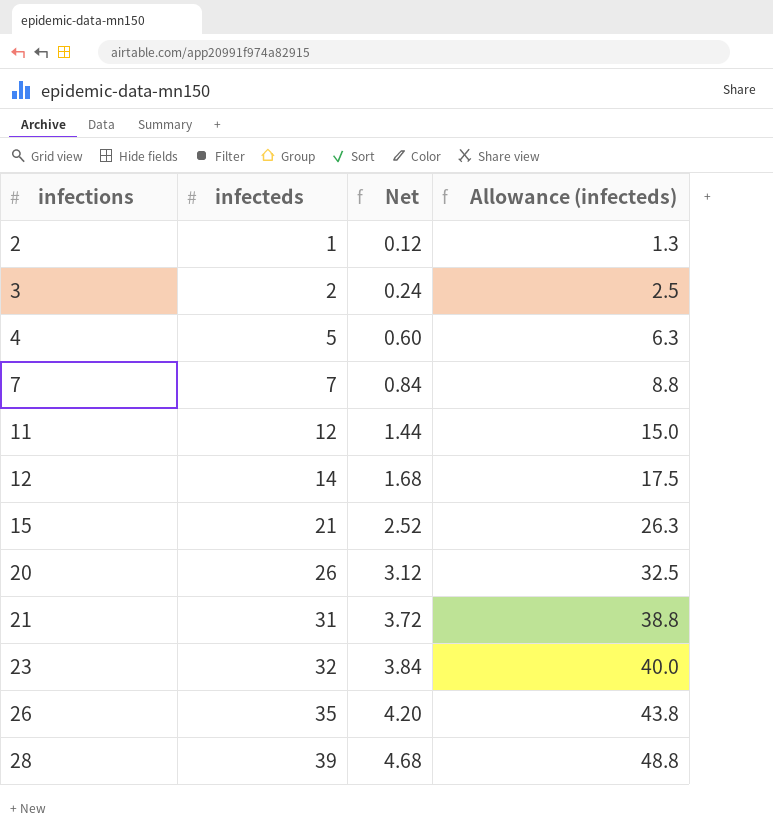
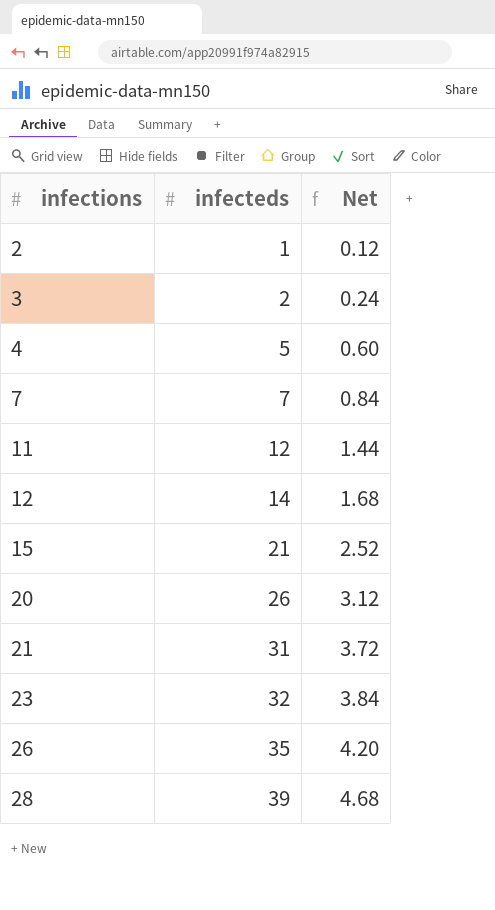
column Allowance (infecteds) | formula: [infecteds] * 1.25 -> none

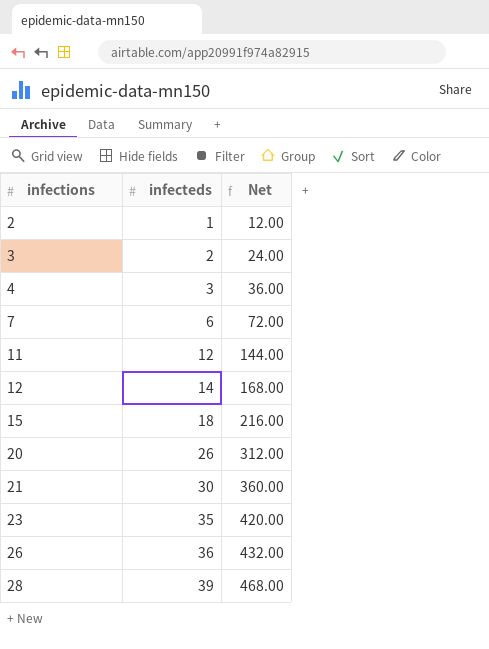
column Net | formula: [infecteds] * 0.12 -> [infecteds] * 12
4 | infecteds: 5 -> 3
7 | infecteds: 7 -> 6
15 | infecteds: 21 -> 18
21 | infecteds: 31 -> 30
23 | infecteds: 32 -> 35
26 | infecteds: 35 -> 36

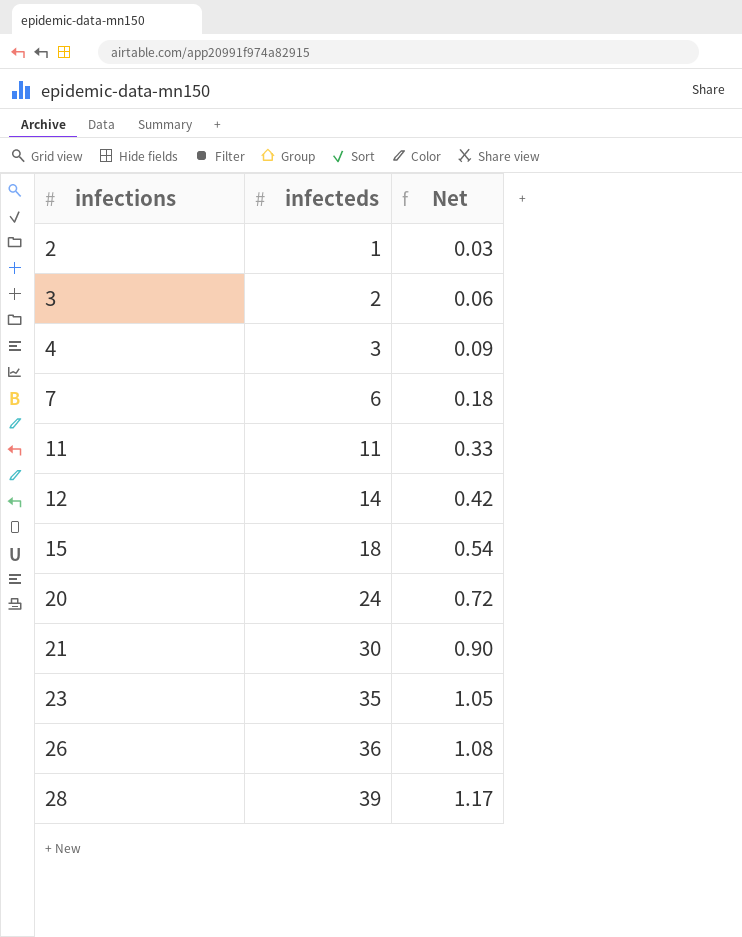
column Net | formula: [infecteds] * 12 -> [infecteds] * 0.03
11 | infecteds: 12 -> 11
20 | infecteds: 26 -> 24

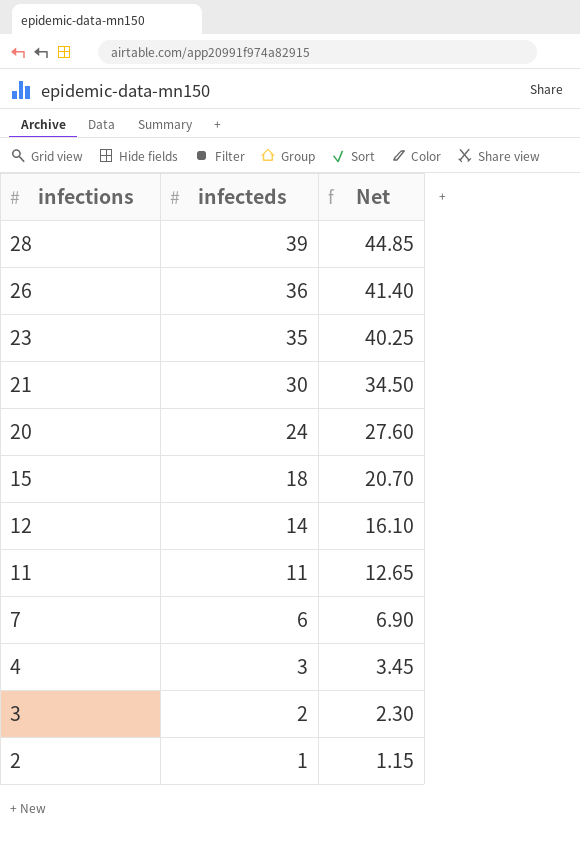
row order: infections ascending -> infections descending
column Net | formula: [infecteds] * 0.03 -> [infecteds] * 1.15

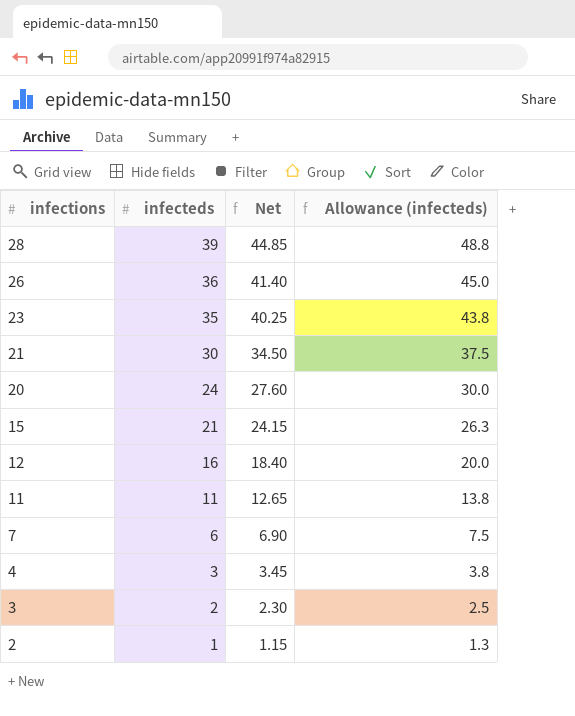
column Allowance (infecteds) | formula: none -> [infecteds] * 1.25
15 | infecteds: 18 -> 21
15 | Net: 20.70 -> 24.15
12 | infecteds: 14 -> 16
12 | Net: 16.10 -> 18.40

